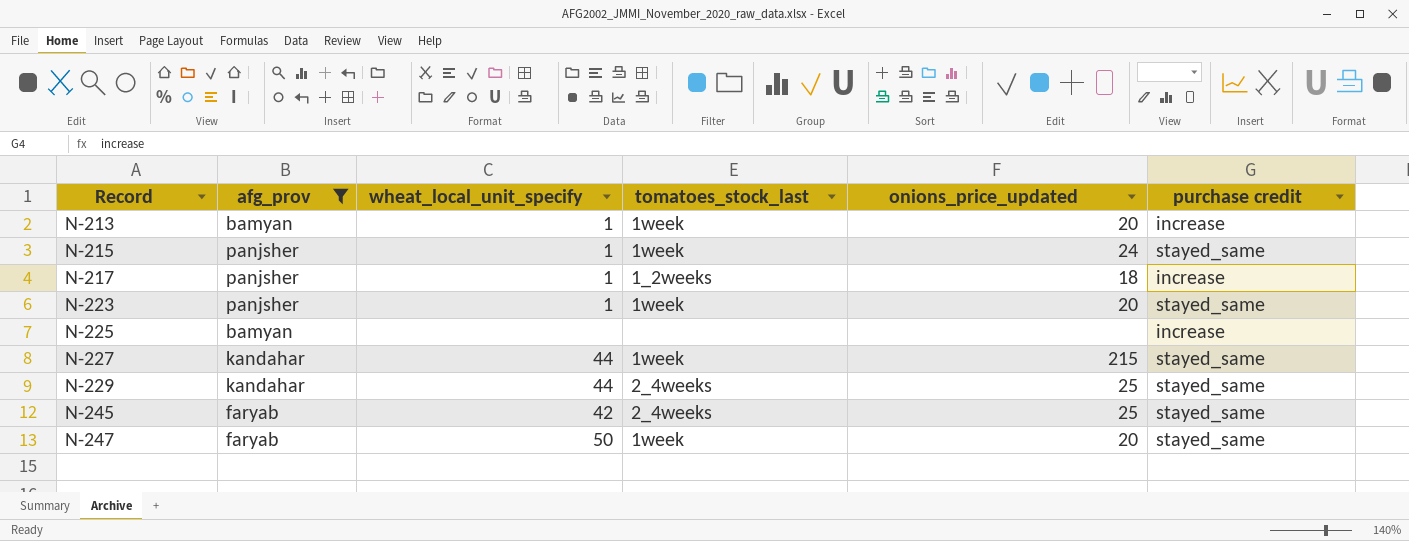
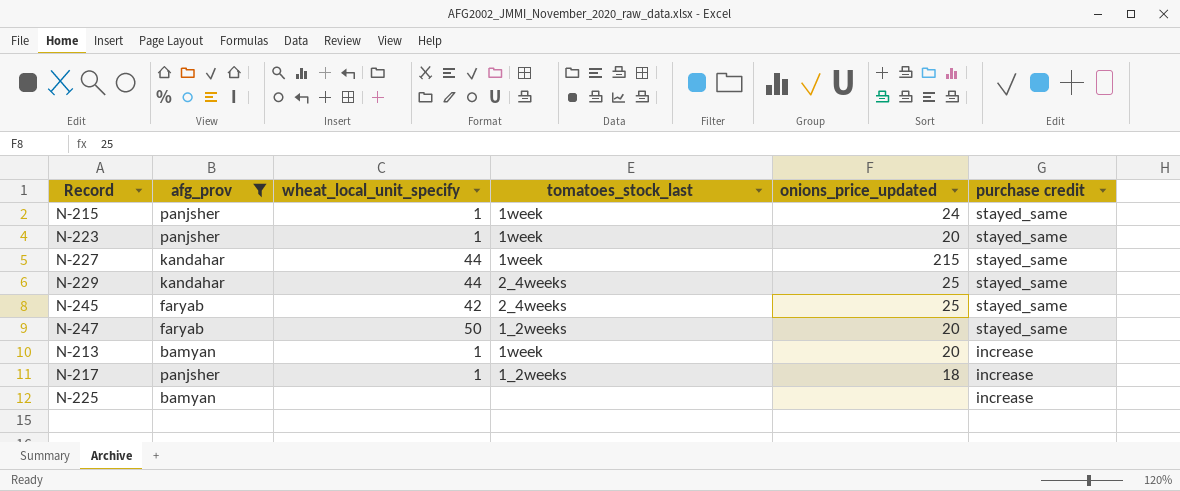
row order: Record ascending -> purchase credit descending
N-247 | tomatoes_stock_last: 1week -> 1_2weeks

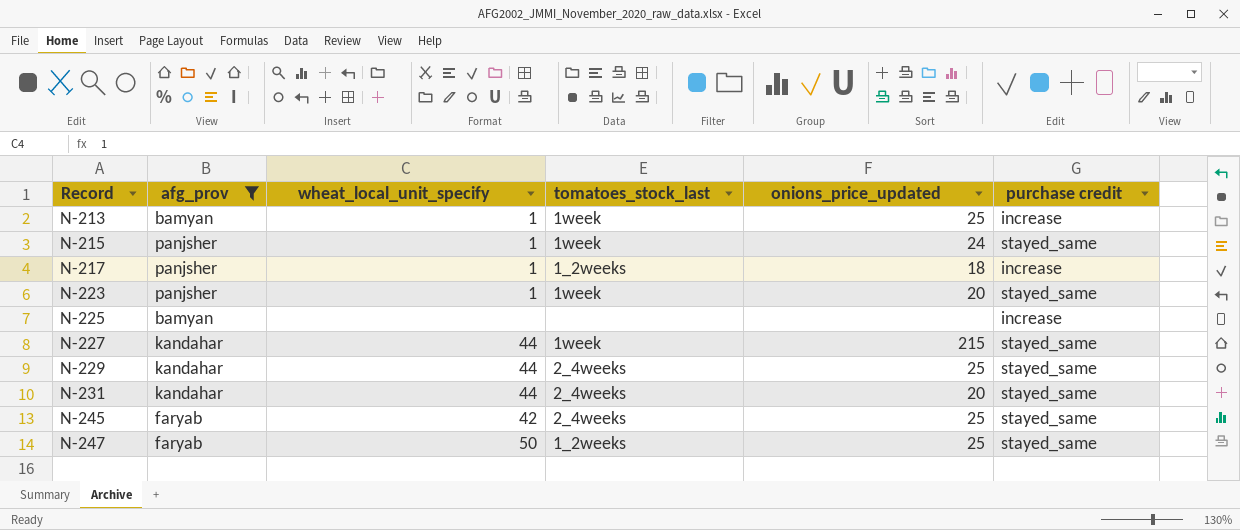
row order: purchase credit descending -> Record ascending
N-213 | onions_price_updated: 20 -> 25
row N-231: none -> kandahar | 44 | 2_4weeks | 20 | stayed_same
N-247 | onions_price_updated: 20 -> 25

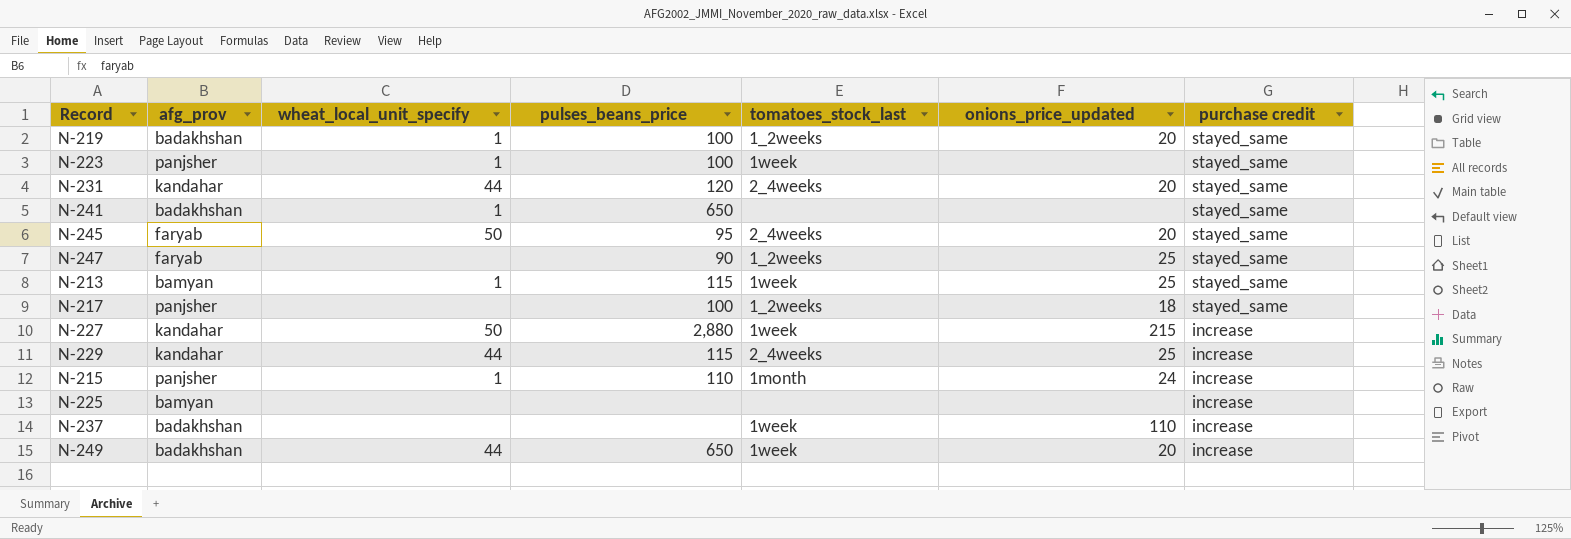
filter: afg_prov != badakhshan -> none
row order: Record ascending -> purchase credit descending
column pulses_beans_price | position: none -> 4
N-223 | onions_price_updated: 20 -> none
N-245 | wheat_local_unit_specify: 42 -> 50
N-245 | onions_price_updated: 25 -> 20
N-247 | wheat_local_unit_specify: 50 -> none
N-213 | purchase credit: increase -> stayed_same
N-217 | wheat_local_unit_specify: 1 -> none
N-217 | purchase credit: increase -> stayed_same
N-227 | wheat_local_unit_specify: 44 -> 50
N-227 | purchase credit: stayed_same -> increase
N-229 | purchase credit: stayed_same -> increase
N-215 | tomatoes_stock_last: 1week -> 1month
N-215 | purchase credit: stayed_same -> increase

